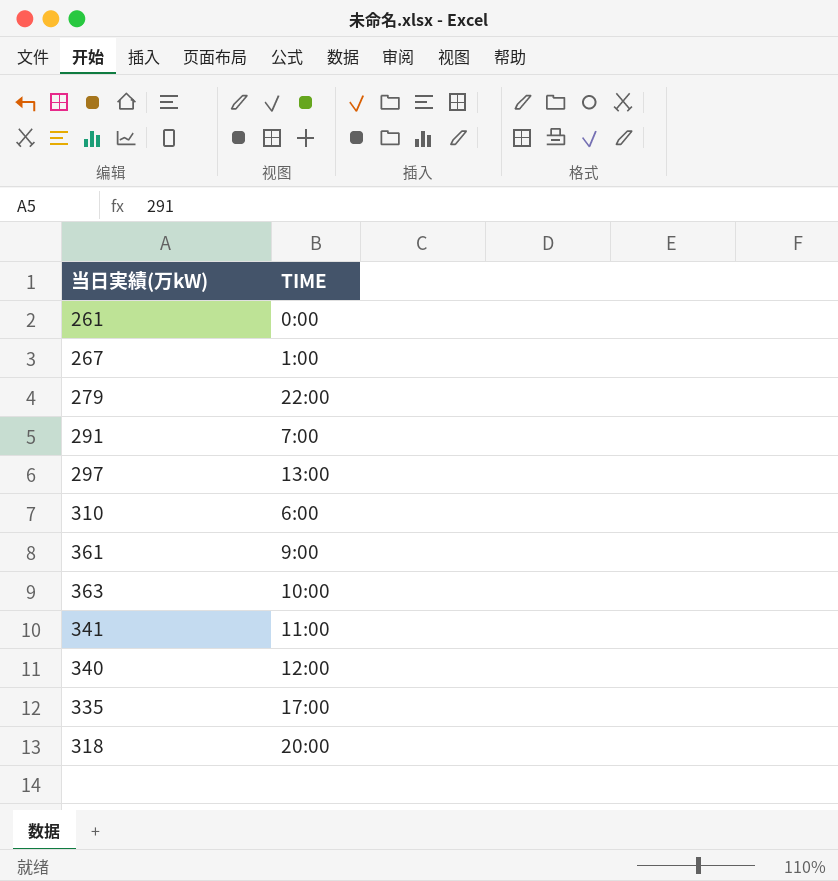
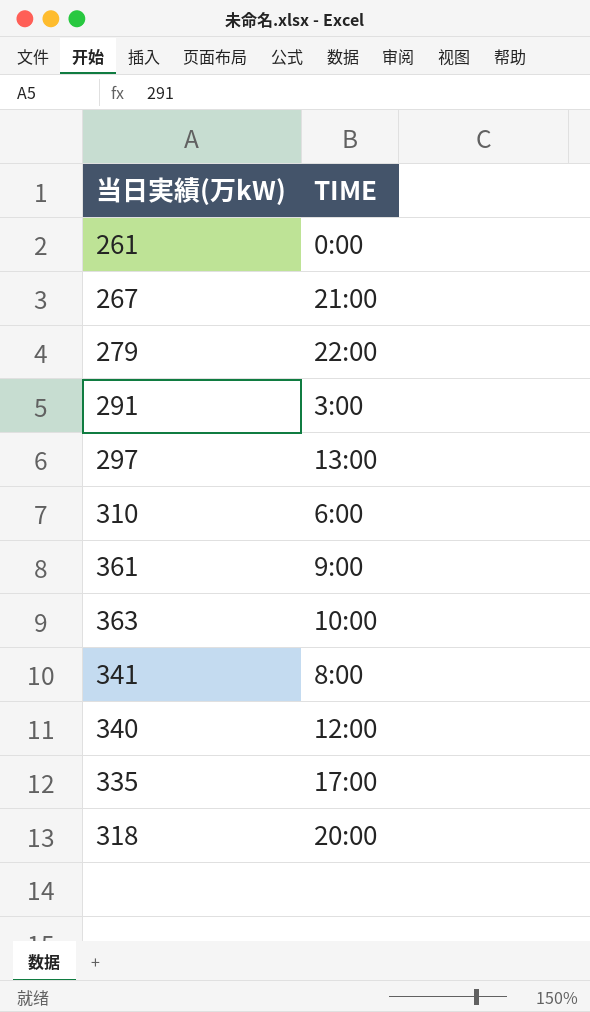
267 | TIME: 1:00 -> 21:00
291 | TIME: 7:00 -> 3:00
341 | TIME: 11:00 -> 8:00

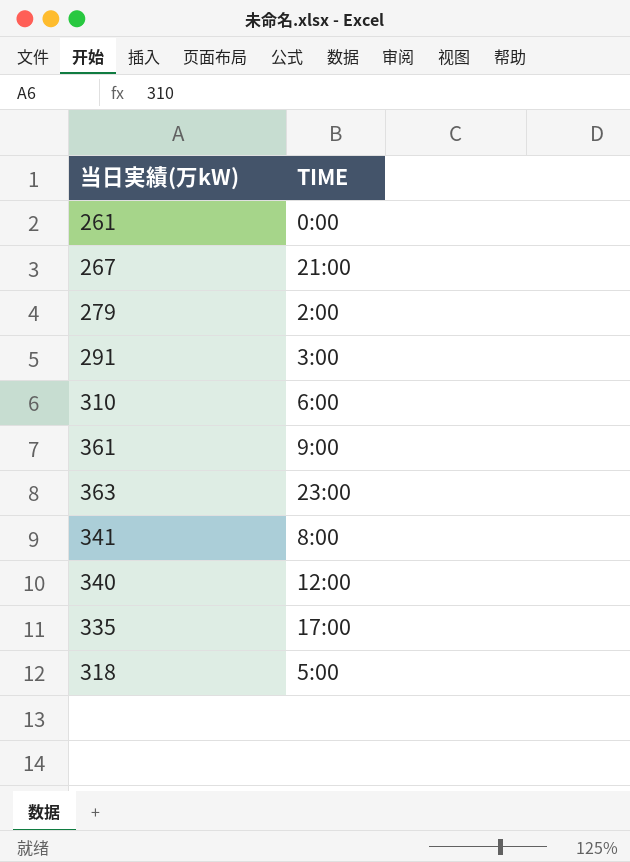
row 297: 13:00 -> none
279 | TIME: 22:00 -> 2:00
363 | TIME: 10:00 -> 23:00
318 | TIME: 20:00 -> 5:00

